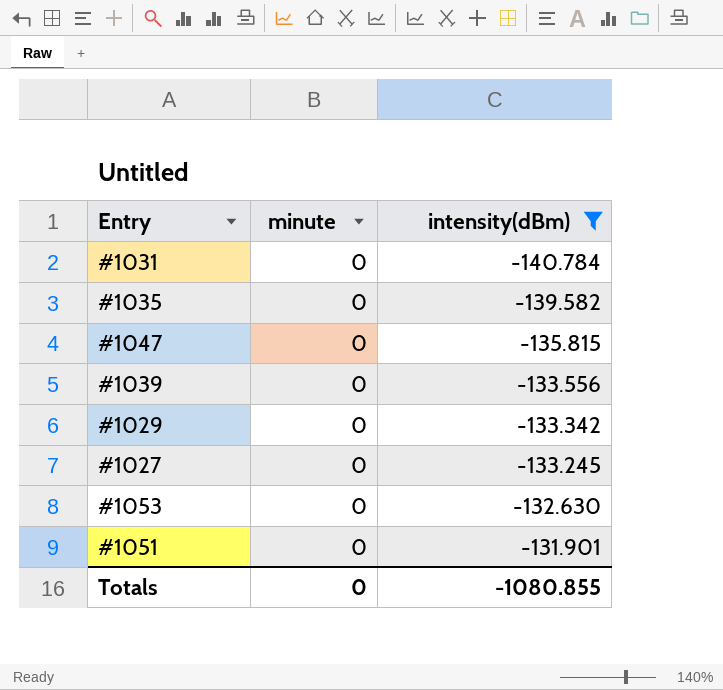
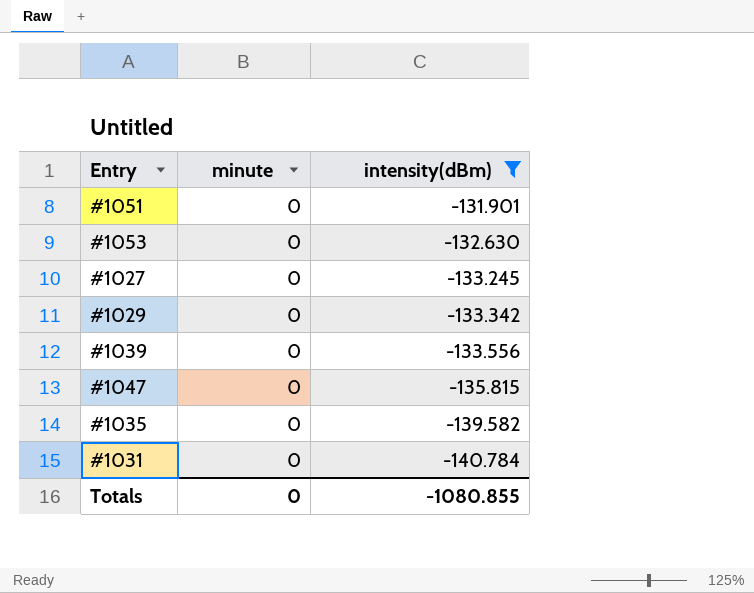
row order: intensity(dBm) ascending -> intensity(dBm) descending

